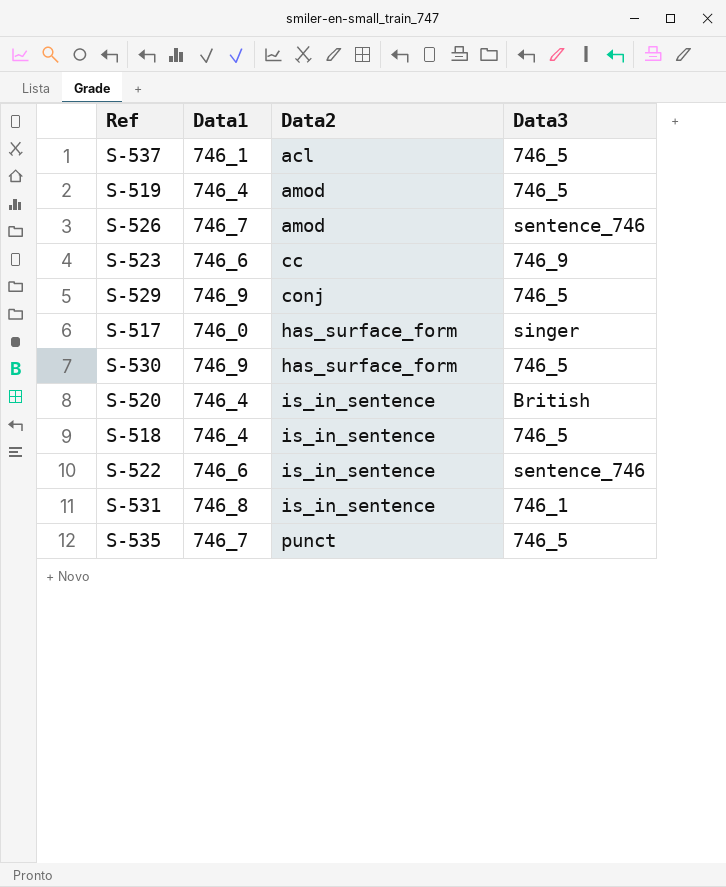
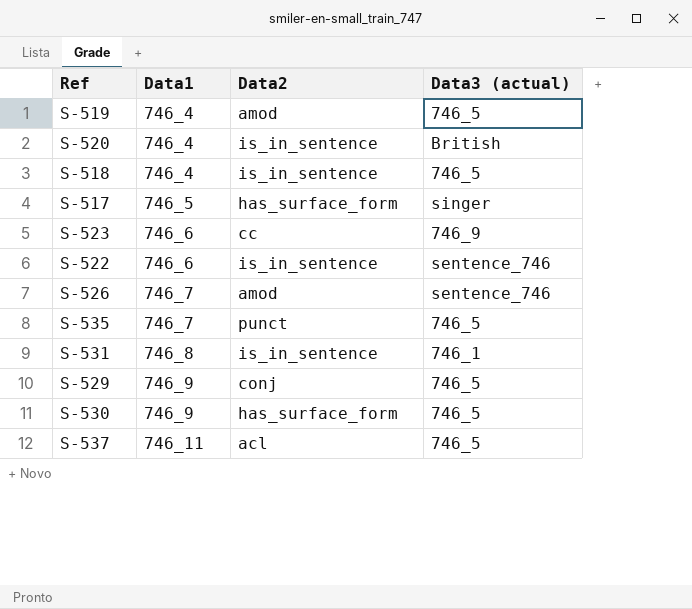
row order: Data2 ascending -> Data1 ascending
column name: Data3 -> Data3 (actual)
S-517 | Data1: 746_0 -> 746_5
S-537 | Data1: 746_1 -> 746_11

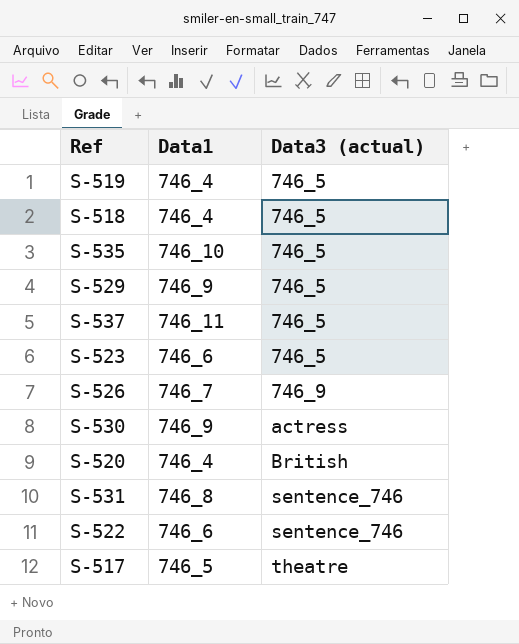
row order: Data1 ascending -> Data3 (actual) ascending
column Data2 | position: 3 -> none
S-535 | Data1: 746_7 -> 746_10
S-523 | Data3 (actual): 746_9 -> 746_5
S-526 | Data3 (actual): sentence_746 -> 746_9
S-530 | Data3 (actual): 746_5 -> actress
S-531 | Data3 (actual): 746_1 -> sentence_746
S-517 | Data3 (actual): singer -> theatre

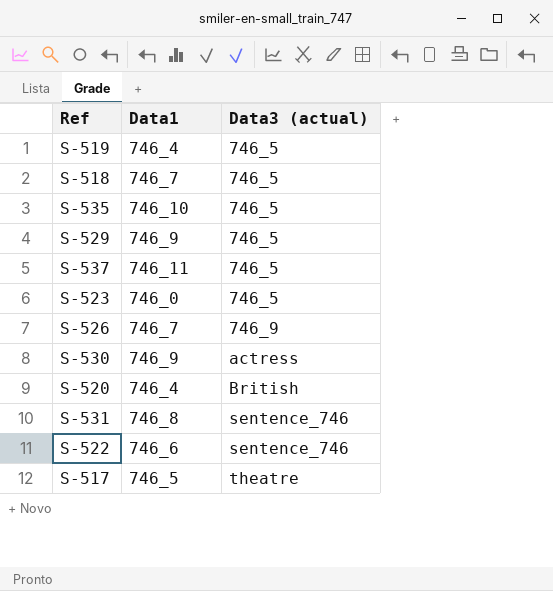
S-518 | Data1: 746_4 -> 746_7
S-523 | Data1: 746_6 -> 746_0

